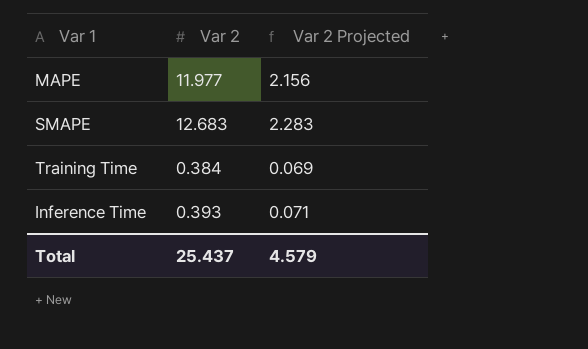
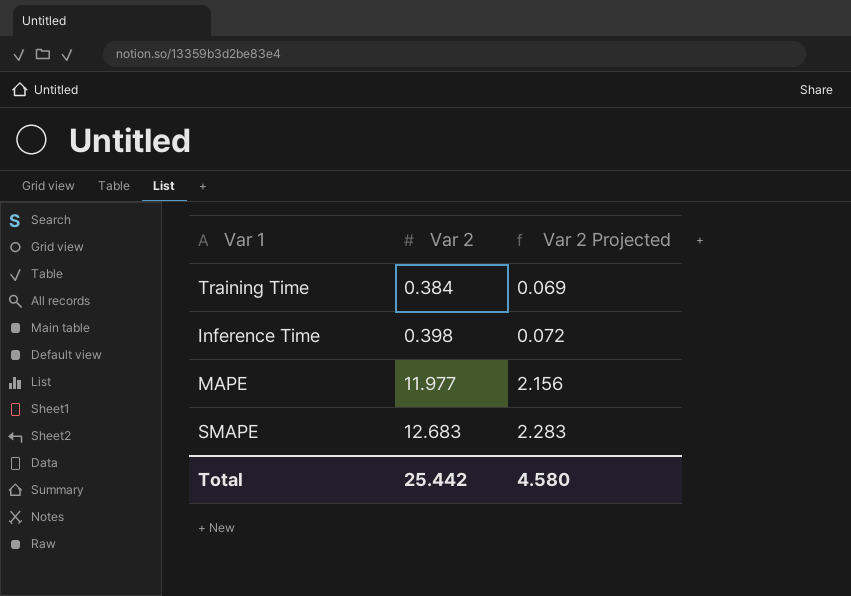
row order: none -> Var 2 ascending
Inference Time | Var 2: 0.393 -> 0.398
Inference Time | Var 2 Projected: 0.071 -> 0.072
Total | Var 2: 25.437 -> 25.442
Total | Var 2 Projected: 4.579 -> 4.580

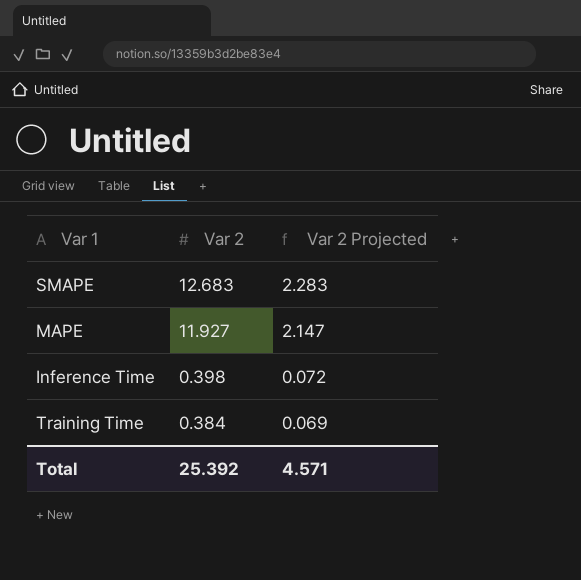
row order: Var 2 ascending -> Var 2 descending
MAPE | Var 2: 11.977 -> 11.927
MAPE | Var 2 Projected: 2.156 -> 2.147
Total | Var 2: 25.442 -> 25.392
Total | Var 2 Projected: 4.580 -> 4.571

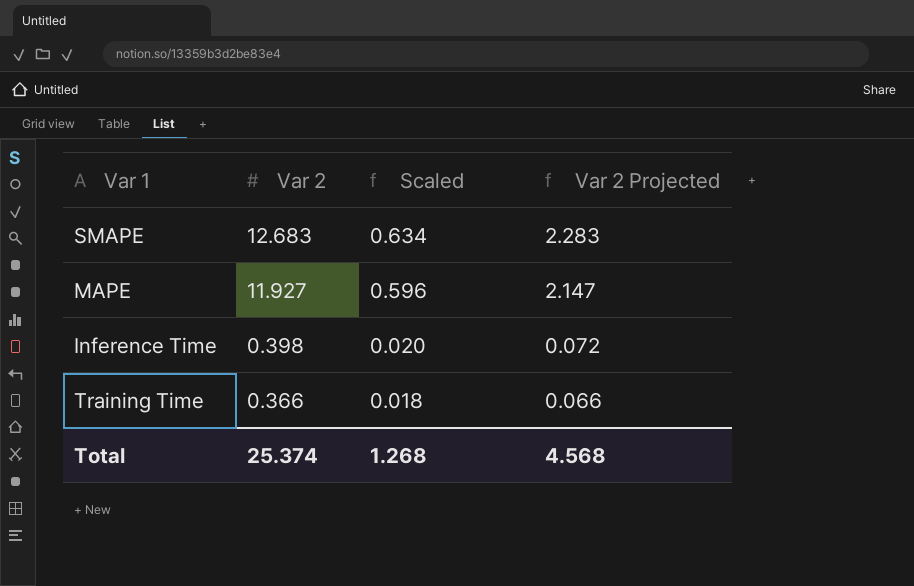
column Scaled | formula: none -> [Var 2] * 0.05
Training Time | Var 2: 0.384 -> 0.366
Training Time | Var 2 Projected: 0.069 -> 0.066
Total | Var 2: 25.392 -> 25.374
Total | Var 2 Projected: 4.571 -> 4.568

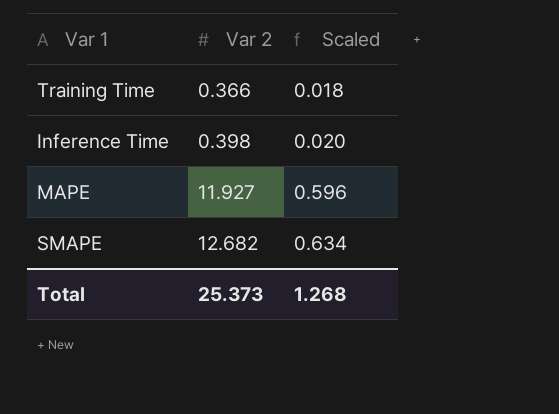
row order: Var 2 descending -> Var 2 ascending
column Var 2 Projected | formula: [Var 2] * 0.18 -> none
SMAPE | Var 2: 12.683 -> 12.682
Total | Var 2: 25.374 -> 25.373

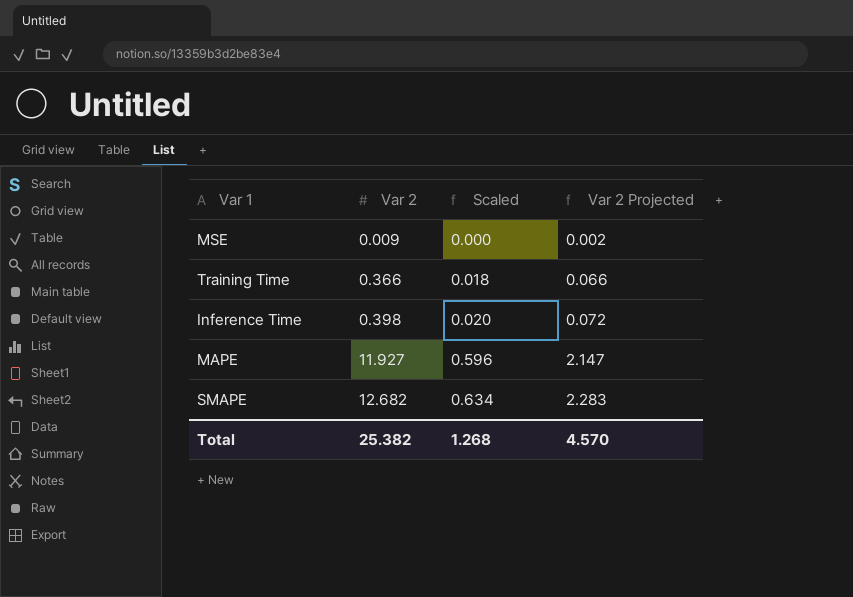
column Var 2 Projected | formula: none -> [Var 2] * 0.18
row MSE: none -> 0.009 | 0.000 | 0.002
Total | Var 2: 25.373 -> 25.382

